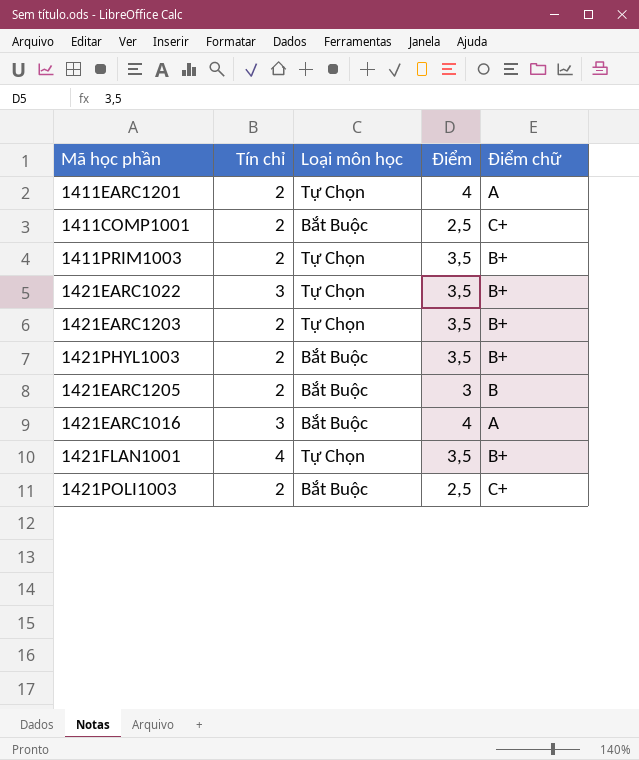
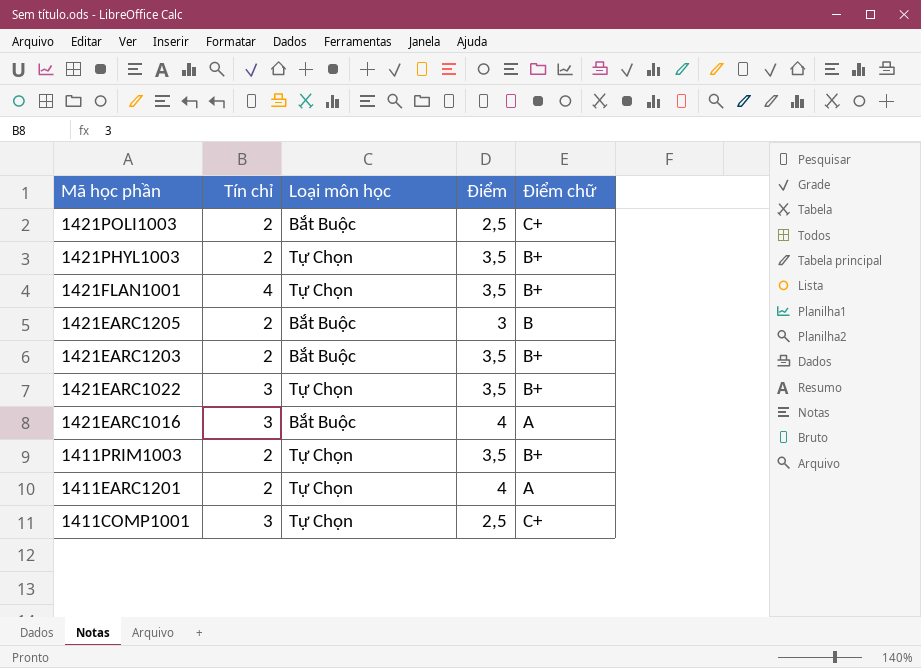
row order: none -> Mã học phần descending
1421PHYL1003 | Loại môn học: Bắt Buộc -> Tự Chọn
1421EARC1203 | Loại môn học: Tự Chọn -> Bắt Buộc
1411COMP1001 | Tín chỉ: 2 -> 3
1411COMP1001 | Loại môn học: Bắt Buộc -> Tự Chọn

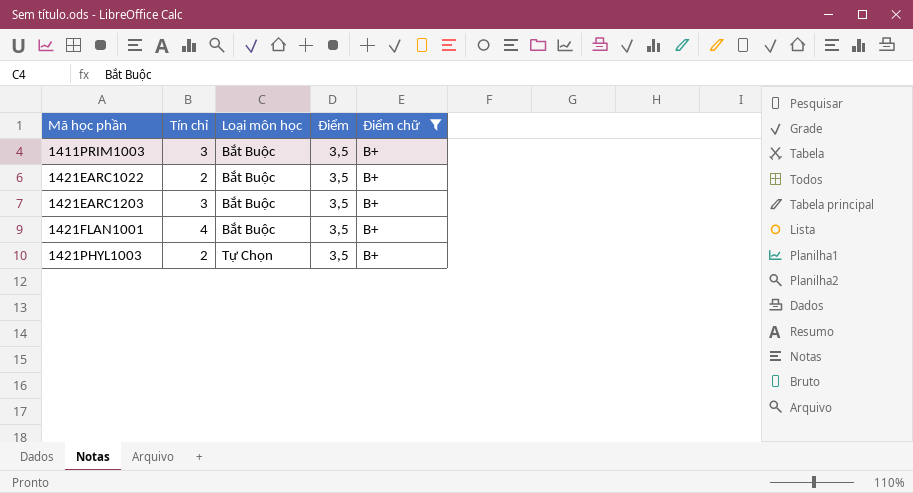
filter: none -> Điểm chữ = B+
row order: Mã học phần descending -> Mã học phần ascending
1411PRIM1003 | Tín chỉ: 2 -> 3
1411PRIM1003 | Loại môn học: Tự Chọn -> Bắt Buộc
1421EARC1022 | Tín chỉ: 3 -> 2
1421EARC1022 | Loại môn học: Tự Chọn -> Bắt Buộc
1421EARC1203 | Tín chỉ: 2 -> 3
1421FLAN1001 | Loại môn học: Tự Chọn -> Bắt Buộc

